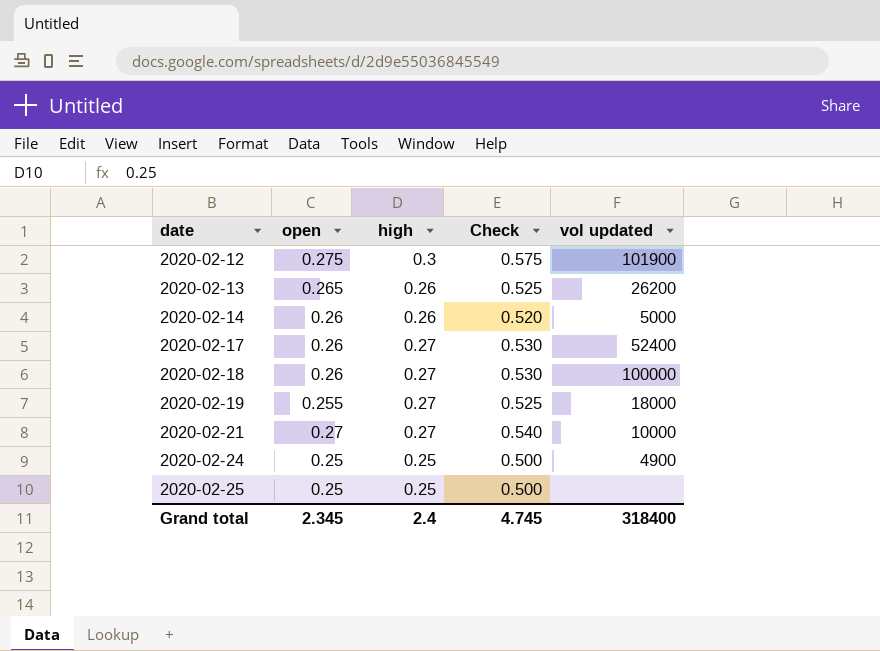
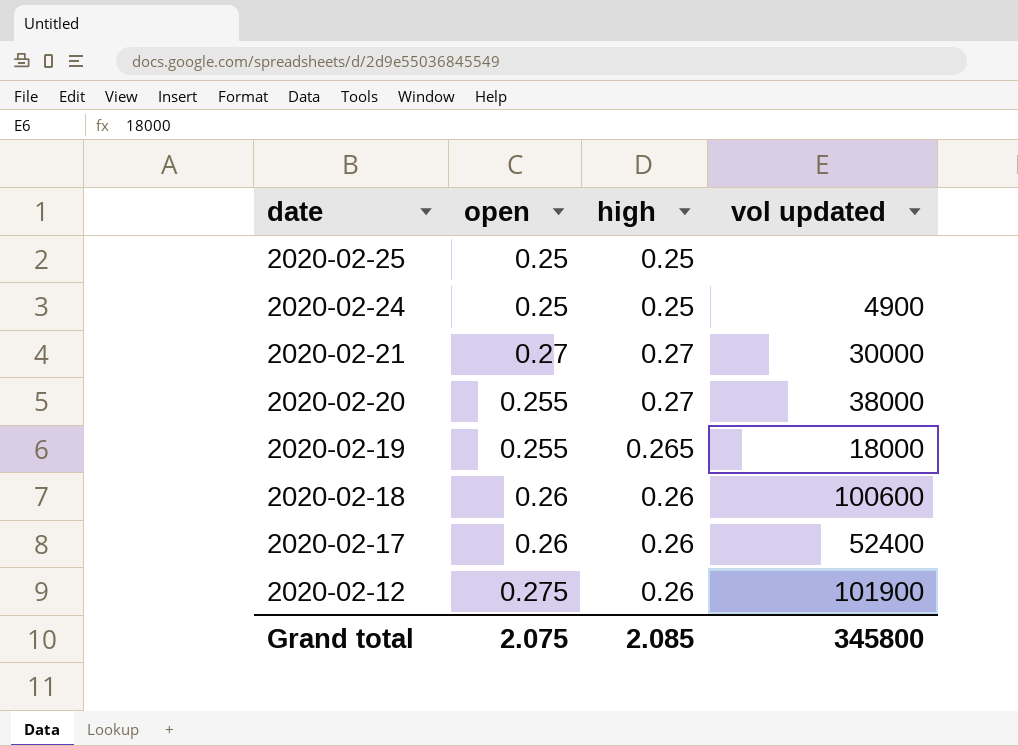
row order: date ascending -> date descending
column Check | formula: [open] + [high] -> none
row 2020-02-13: 0.265 | 0.26 | 0.525 | 26200 -> none
row 2020-02-14: 0.26 | 0.26 | 0.520 | 5000 -> none
2020-02-21 | vol updated: 10000 -> 30000
row 2020-02-20: none -> 0.255 | 0.27 | 38000
2020-02-19 | high: 0.27 -> 0.265
2020-02-18 | high: 0.27 -> 0.26
2020-02-18 | vol updated: 100000 -> 100600
2020-02-17 | high: 0.27 -> 0.26
2020-02-12 | high: 0.3 -> 0.26
Grand total | open: 2.345 -> 2.075
Grand total | high: 2.4 -> 2.085
Grand total | vol updated: 318400 -> 345800

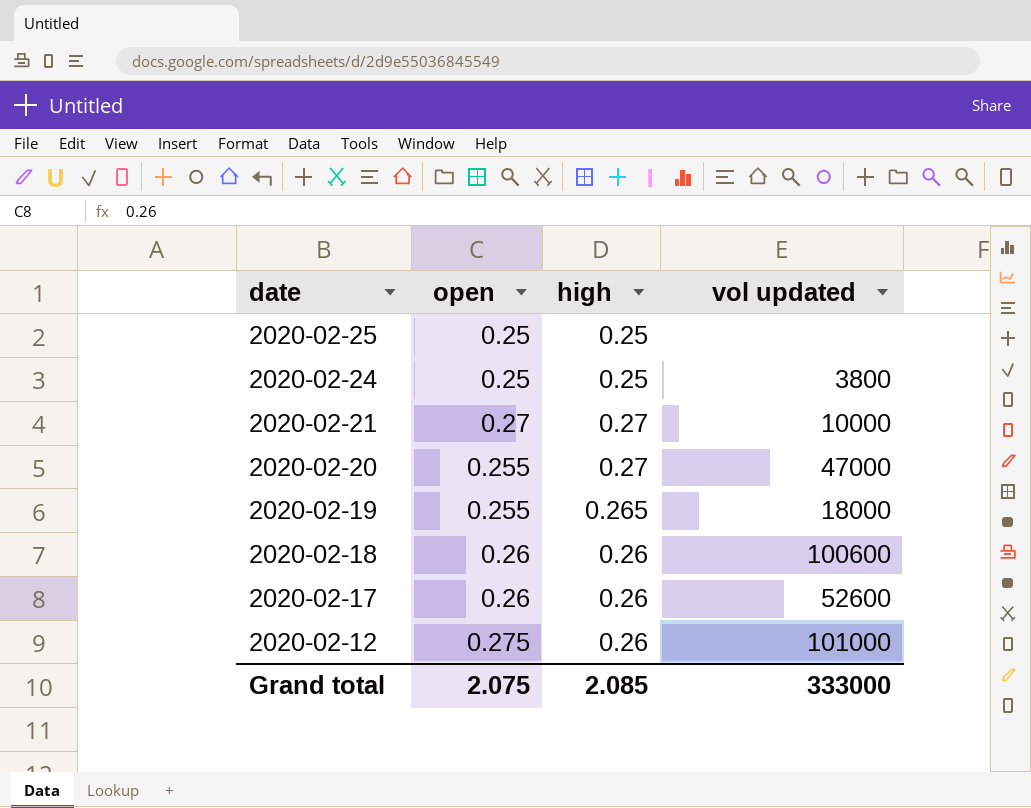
2020-02-24 | vol updated: 4900 -> 3800
2020-02-21 | vol updated: 30000 -> 10000
2020-02-20 | vol updated: 38000 -> 47000
2020-02-17 | vol updated: 52400 -> 52600
2020-02-12 | vol updated: 101900 -> 101000
Grand total | vol updated: 345800 -> 333000

